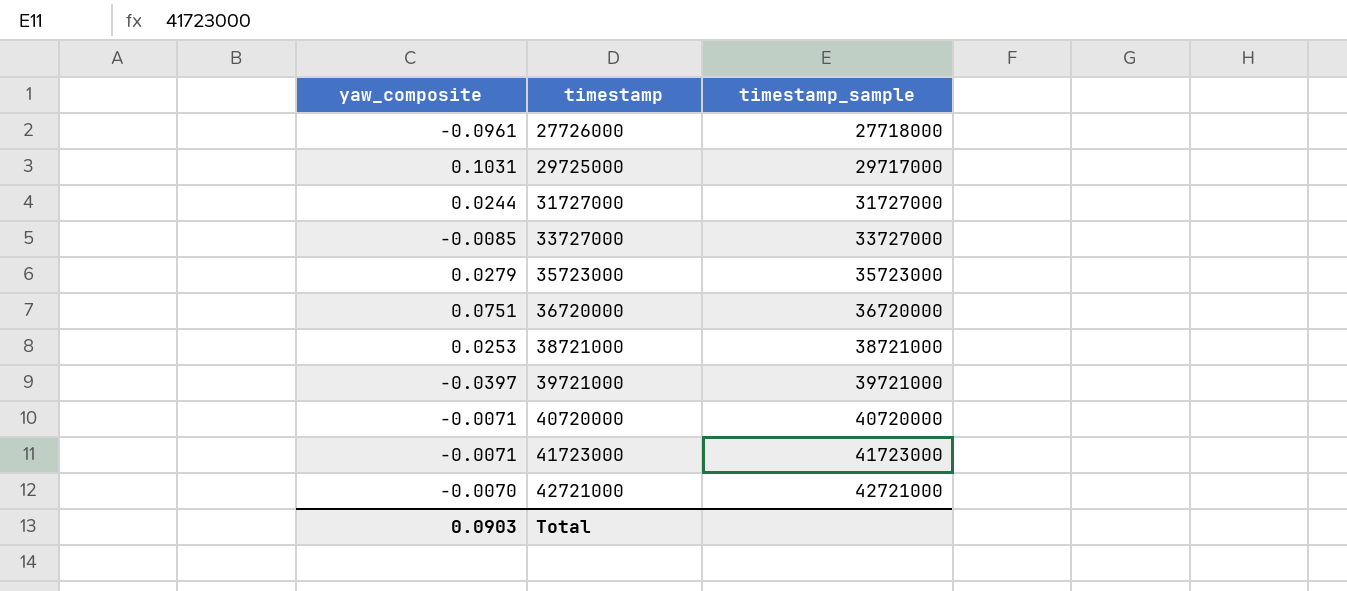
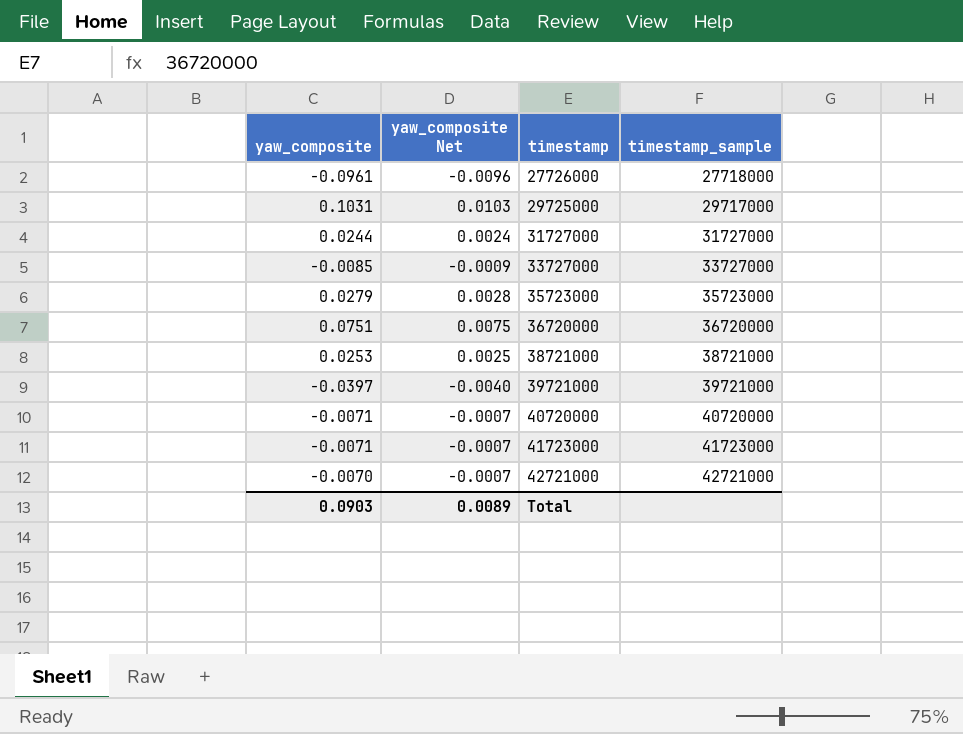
column yaw_composite Net | formula: none -> [yaw_composite] * 0.1

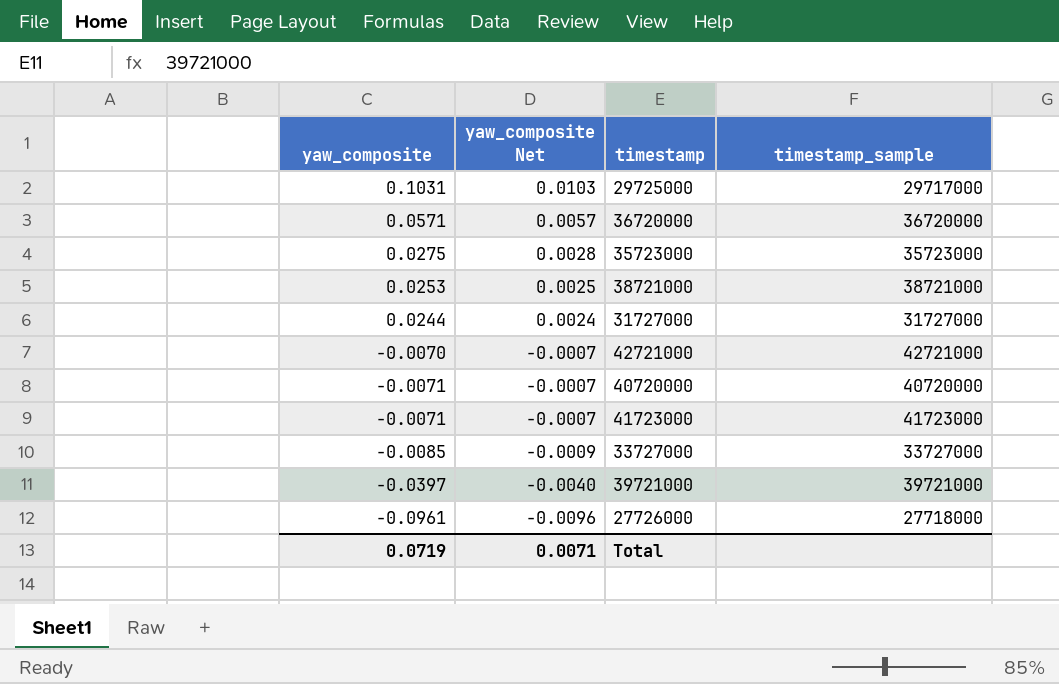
row order: timestamp ascending -> yaw_composite descending
36720000 | yaw_composite: 0.0751 -> 0.0571
36720000 | yaw_composite Net: 0.0075 -> 0.0057
35723000 | yaw_composite: 0.0279 -> 0.0275
Total | yaw_composite: 0.0903 -> 0.0719
Total | yaw_composite Net: 0.0089 -> 0.0071

